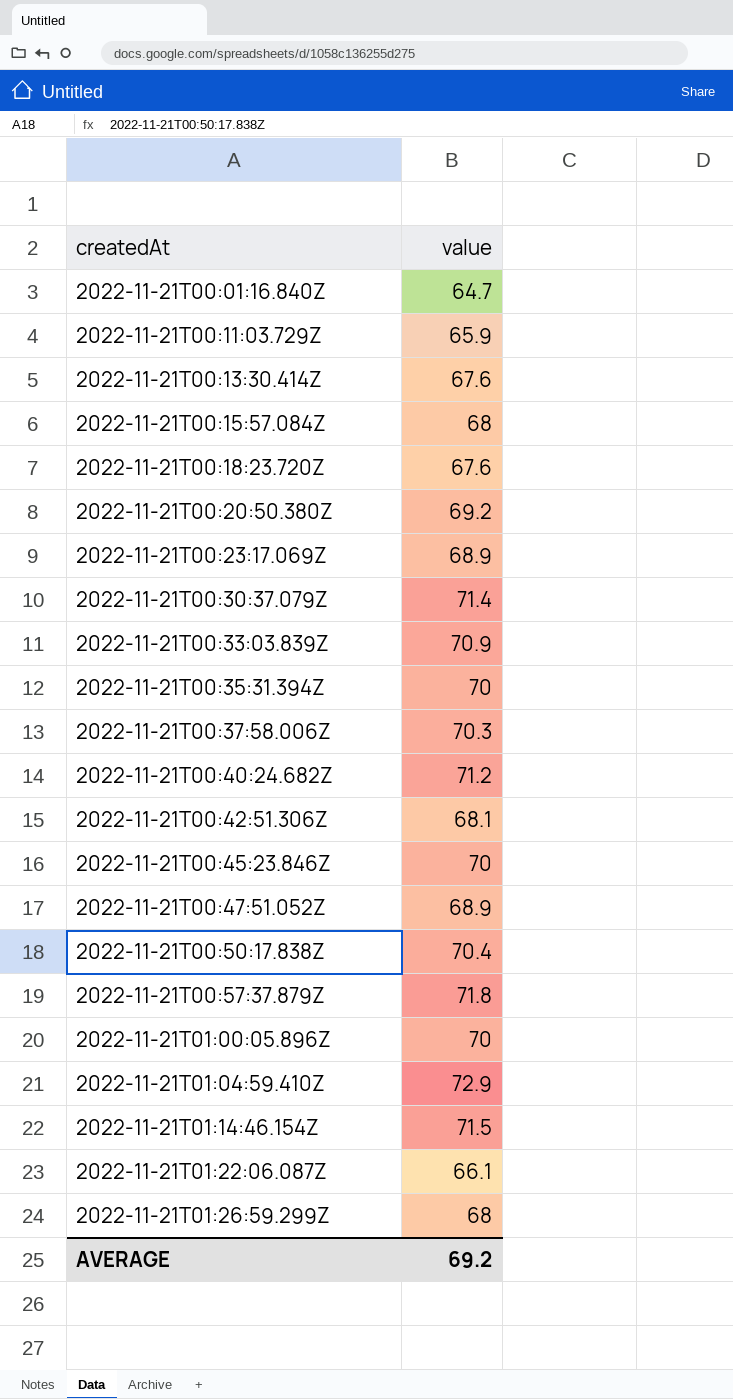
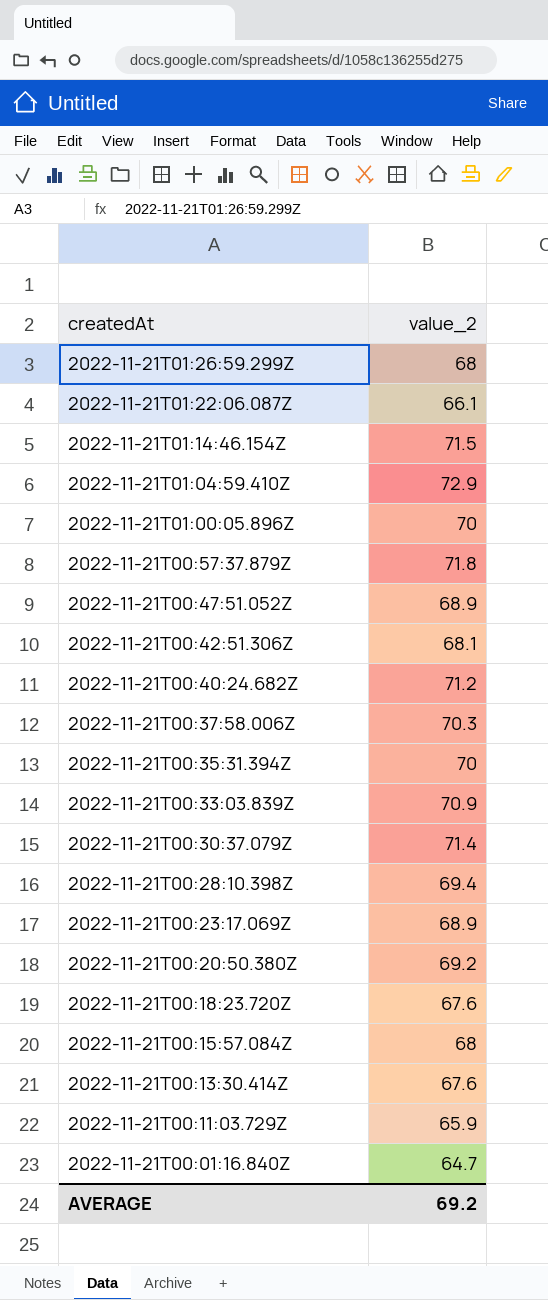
row order: createdAt ascending -> createdAt descending
column name: value -> value_2
row 2022-11-21T00:45:23.846Z: 70 -> none
row 2022-11-21T00:50:17.838Z: 70.4 -> none
row 2022-11-21T00:28:10.398Z: none -> 69.4

